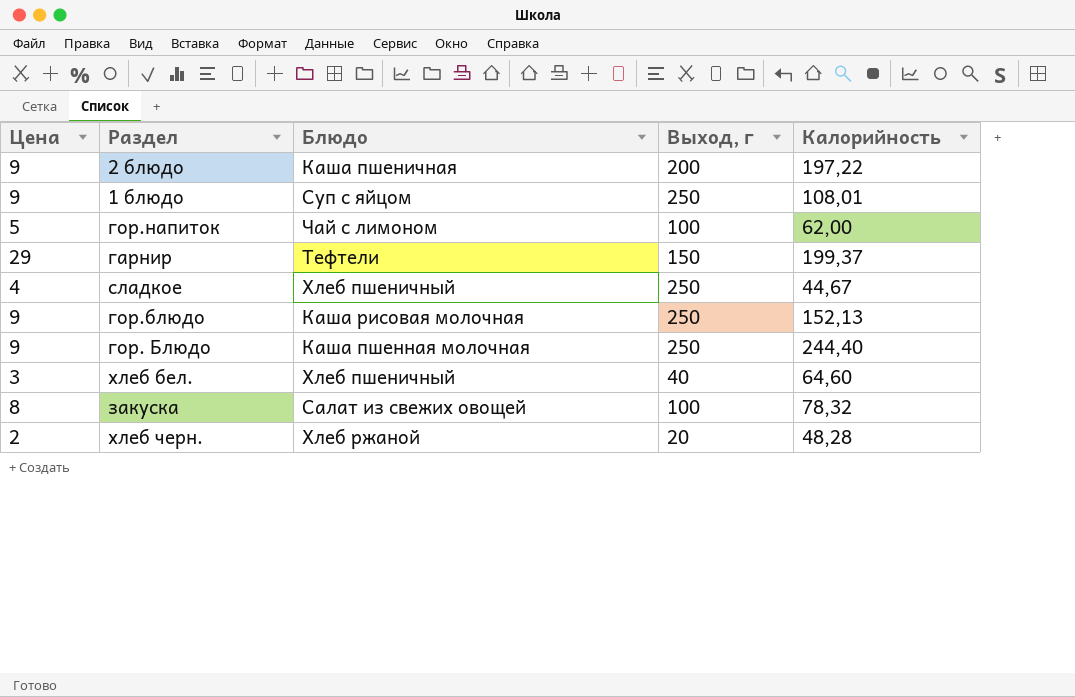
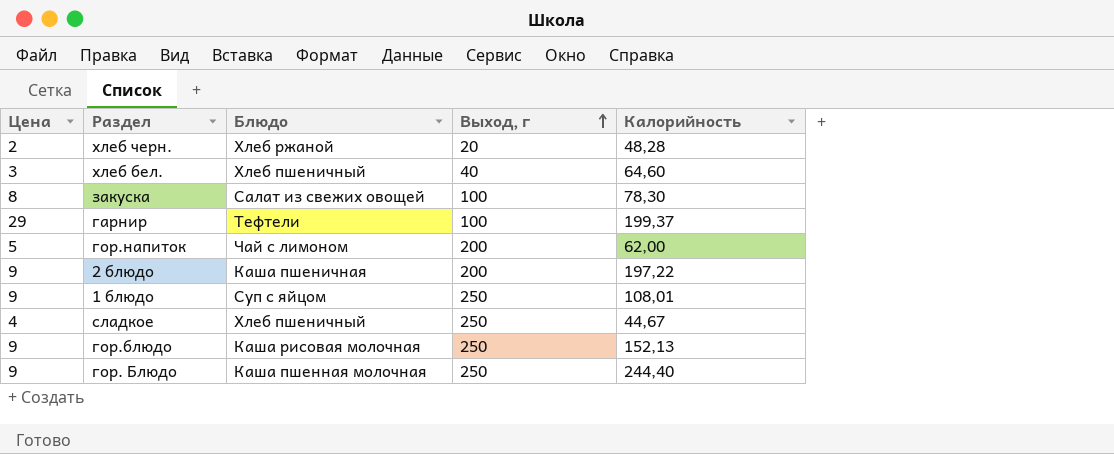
row order: none -> Выход, г ascending
закуска | Калорийность: 78,32 -> 78,30
гарнир | Выход, г: 150 -> 100
гор.напиток | Выход, г: 100 -> 200

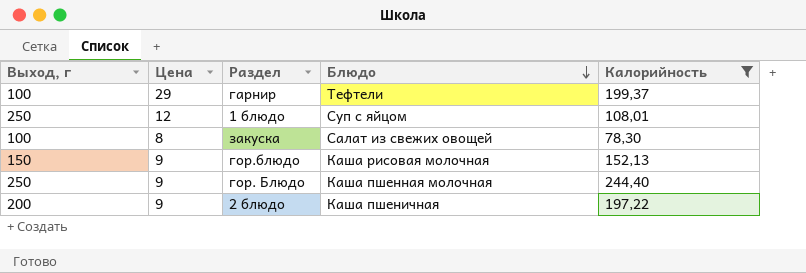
filter: none -> Калорийность >= 78,30
row order: Выход, г ascending -> Блюдо descending
column Выход, г | position: 4 -> 1
1 блюдо | Цена: 9 -> 12
гор.блюдо | Выход, г: 250 -> 150

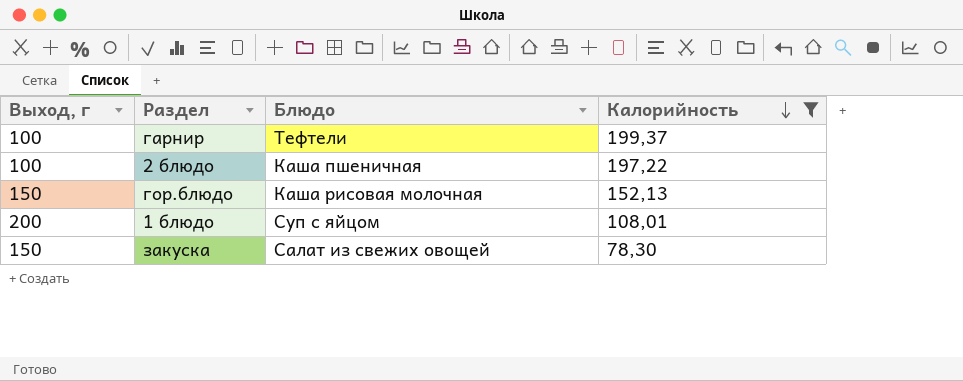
row order: Блюдо descending -> Калорийность descending
column Цена | position: 2 -> none
row гор. Блюдо: 250 | 9 | Каша пшенная молочная | 244,40 -> none
2 блюдо | Выход, г: 200 -> 100
1 блюдо | Выход, г: 250 -> 200
закуска | Выход, г: 100 -> 150

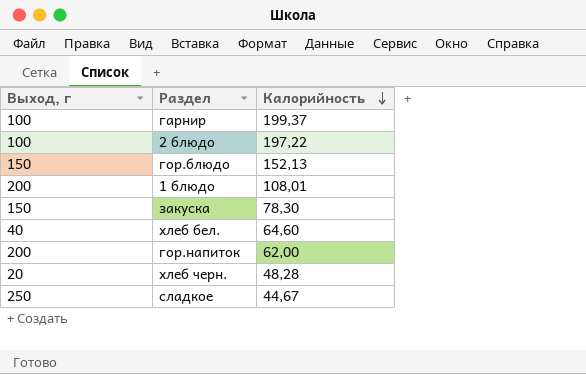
filter: Калорийность >= 78,30 -> none
column Блюдо | position: 3 -> none

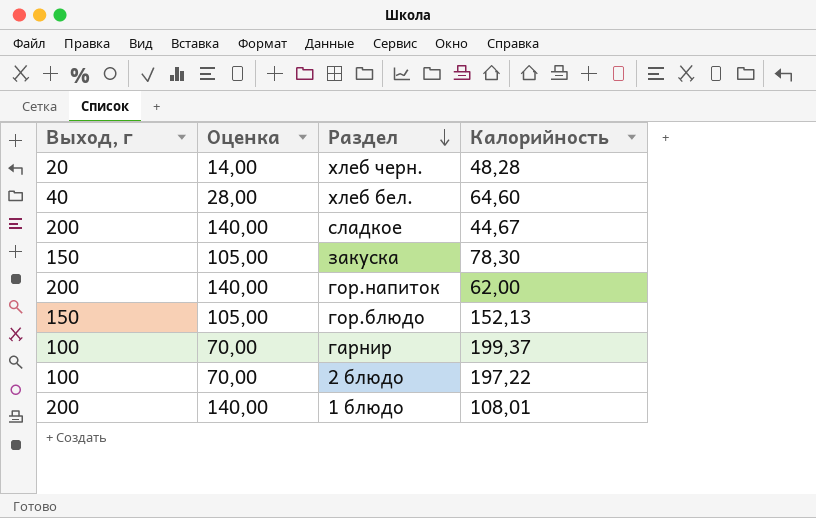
row order: Калорийность descending -> Раздел descending
column Оценка | formula: none -> [Выход, г] * 0,7
сладкое | Выход, г: 250 -> 200

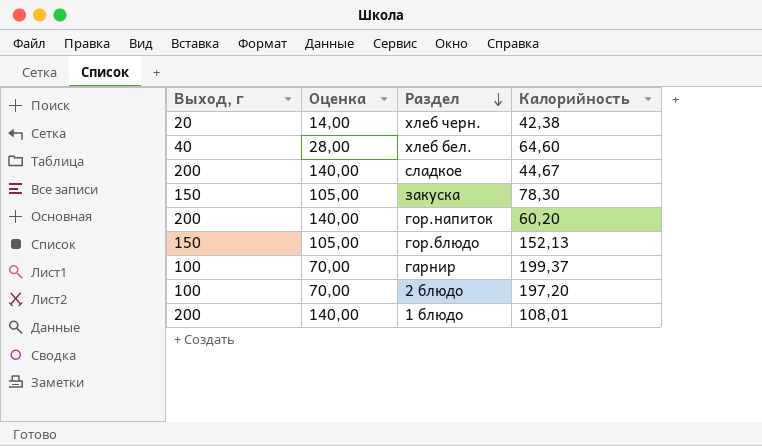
хлеб черн. | Калорийность: 48,28 -> 42,38
гор.напиток | Калорийность: 62,00 -> 60,20
2 блюдо | Калорийность: 197,22 -> 197,20

